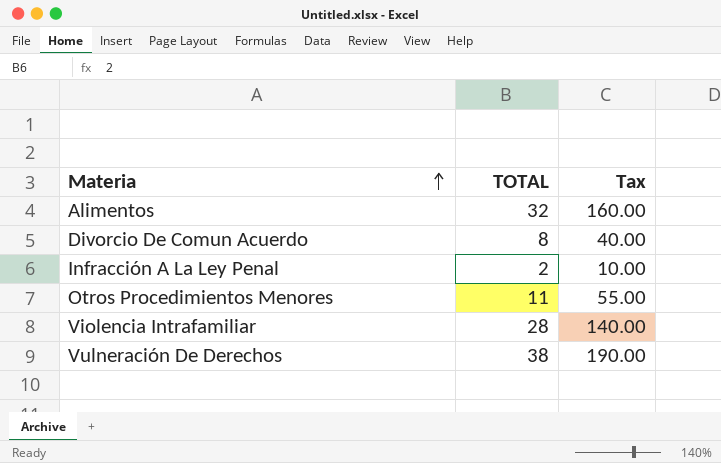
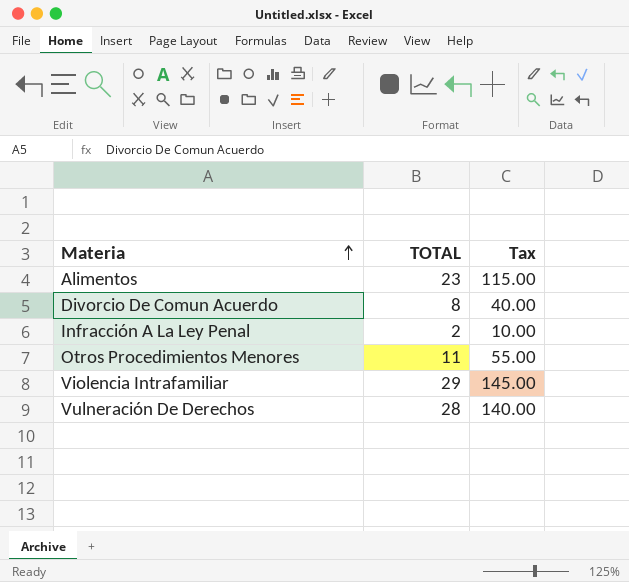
Alimentos | TOTAL: 32 -> 23
Alimentos | Tax: 160.00 -> 115.00
Violencia Intrafamiliar | TOTAL: 28 -> 29
Violencia Intrafamiliar | Tax: 140.00 -> 145.00
Vulneración De Derechos | TOTAL: 38 -> 28
Vulneración De Derechos | Tax: 190.00 -> 140.00

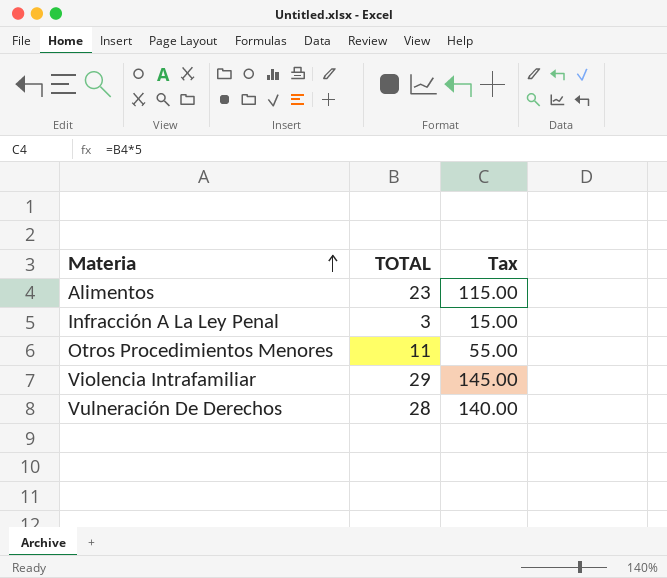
row Divorcio De Comun Acuerdo: 8 | 40.00 -> none
Infracción A La Ley Penal | TOTAL: 2 -> 3
Infracción A La Ley Penal | Tax: 10.00 -> 15.00

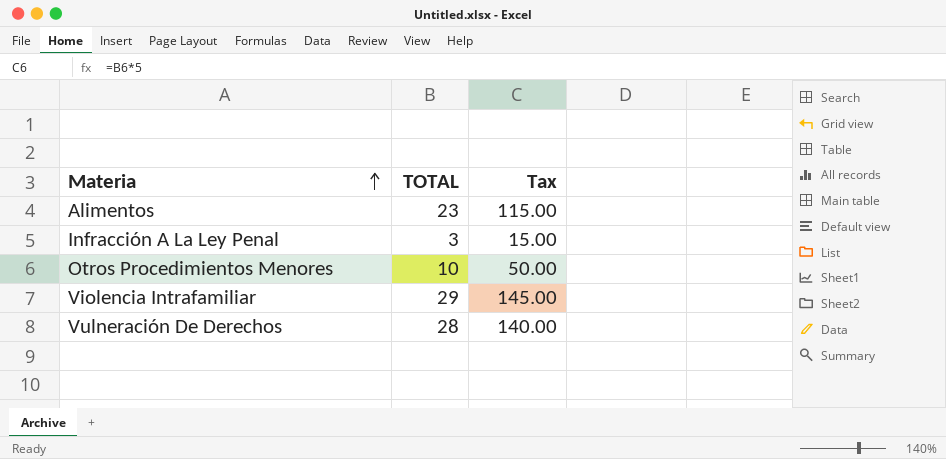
Otros Procedimientos Menores | TOTAL: 11 -> 10
Otros Procedimientos Menores | Tax: 55.00 -> 50.00

